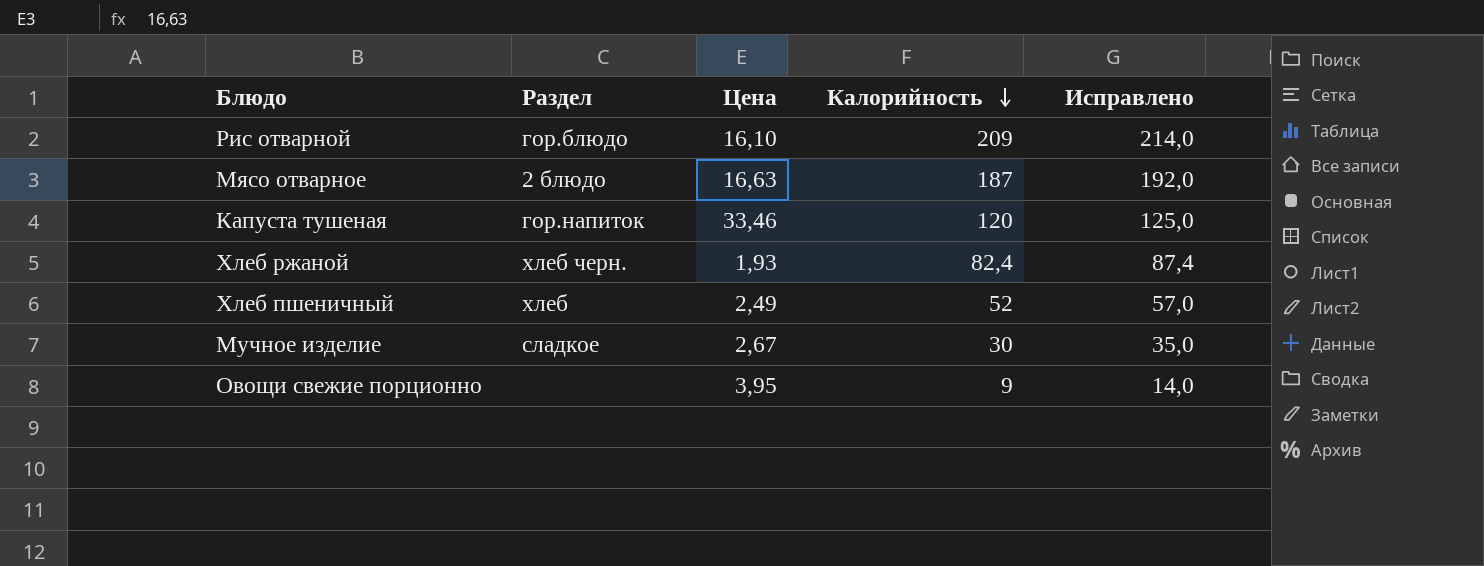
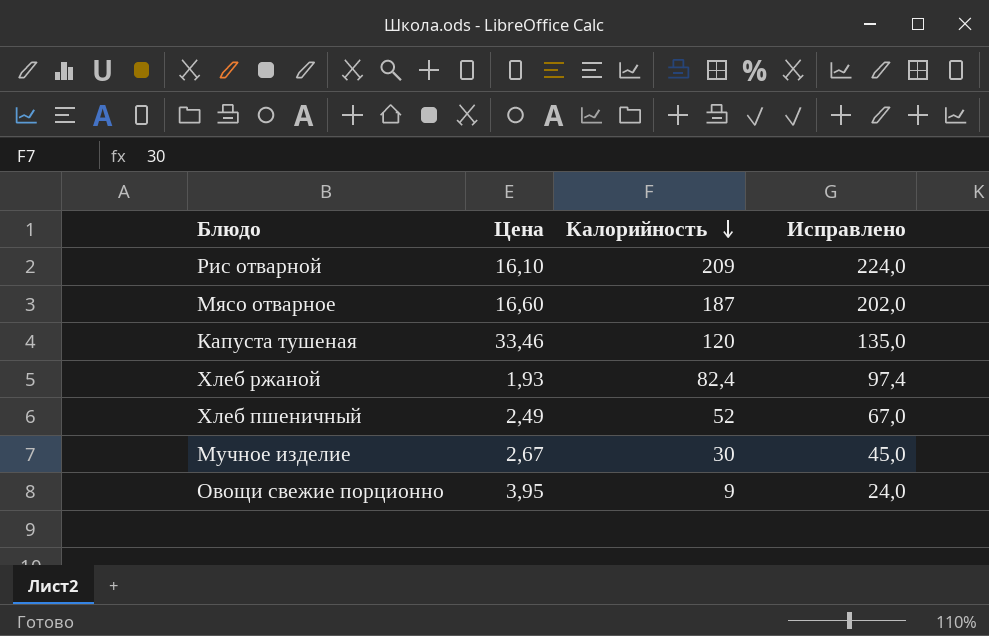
column Раздел | position: 2 -> none
column Исправлено | formula: [Калорийность] + 5 -> [Калорийность] + 15
Мясо отварное | Цена: 16,63 -> 16,60

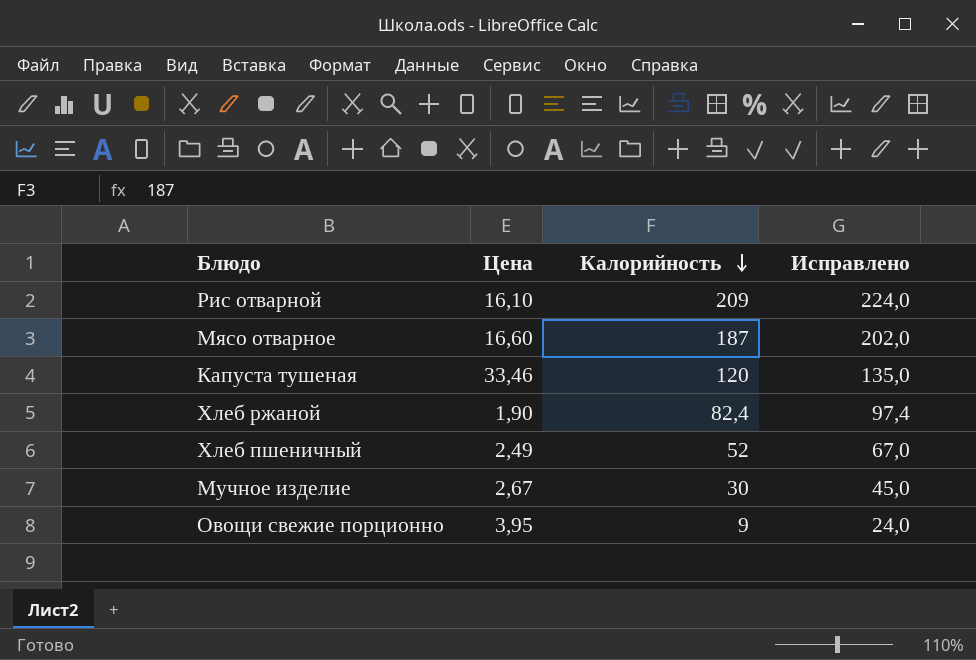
Хлеб ржаной | Цена: 1,93 -> 1,90

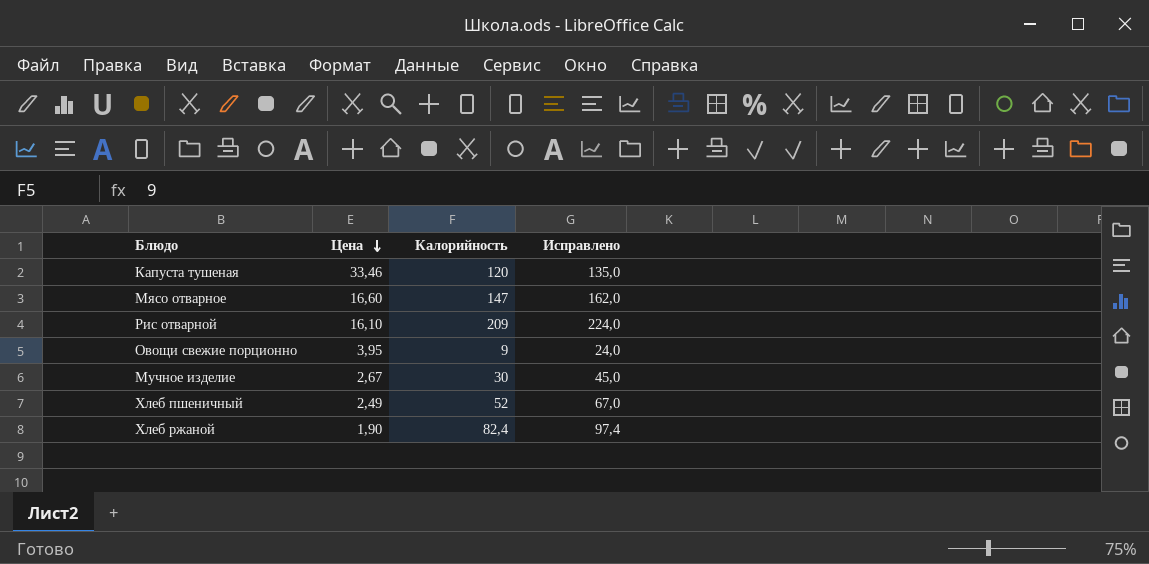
row order: Калорийность descending -> Цена descending
Мясо отварное | Калорийность: 187 -> 147
Мясо отварное | Исправлено: 202,0 -> 162,0

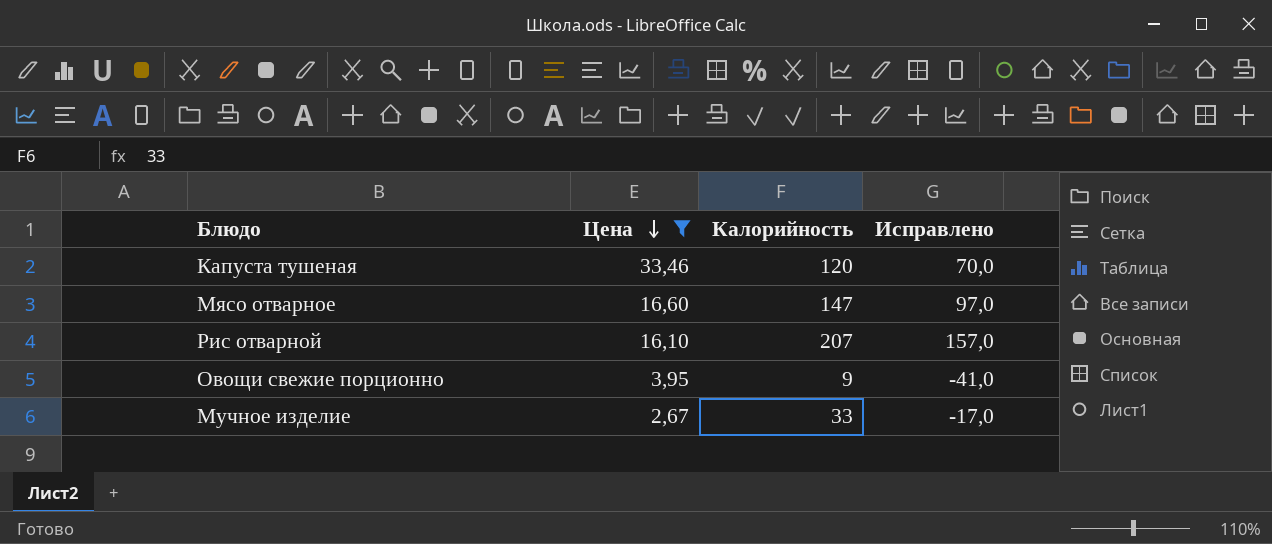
filter: none -> Цена >= 2,67
column Исправлено | formula: [Калорийность] + 15 -> [Калорийность] - 50
Рис отварной | Калорийность: 209 -> 207
Мучное изделие | Калорийность: 30 -> 33

